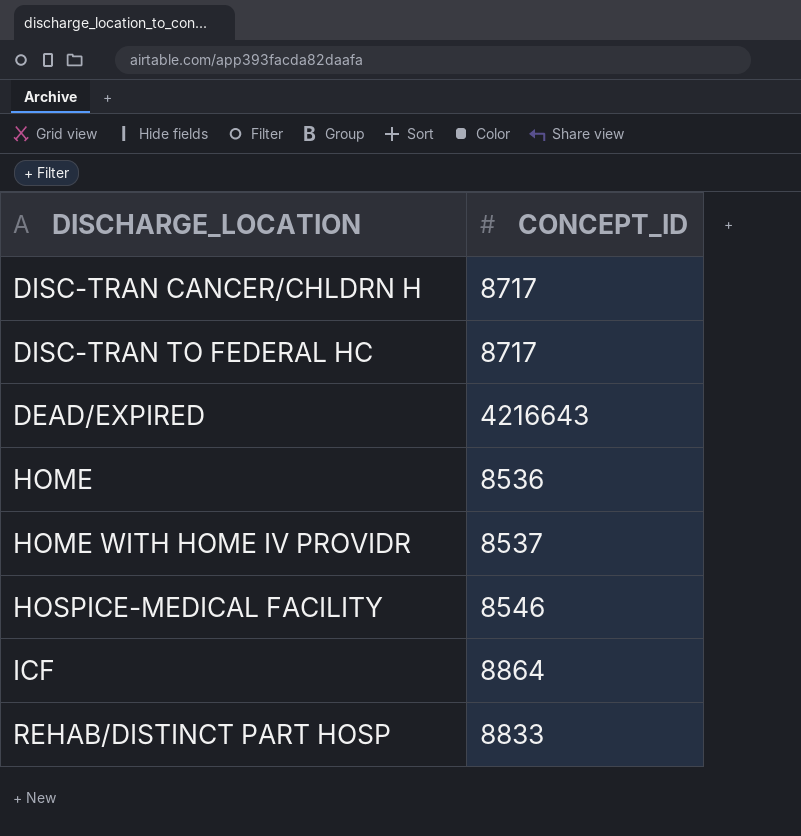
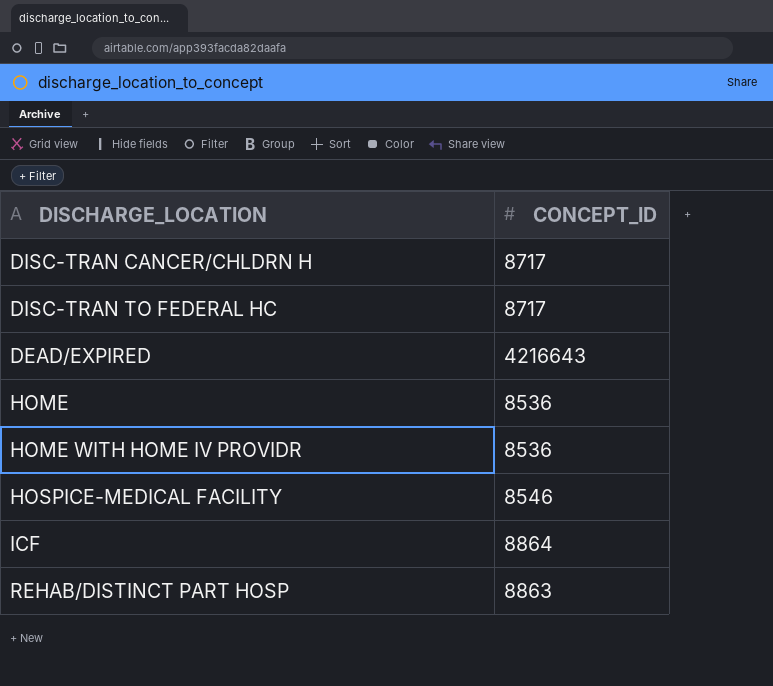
HOME WITH HOME IV PROVIDR | CONCEPT_ID: 8537 -> 8536
REHAB/DISTINCT PART HOSP | CONCEPT_ID: 8833 -> 8863

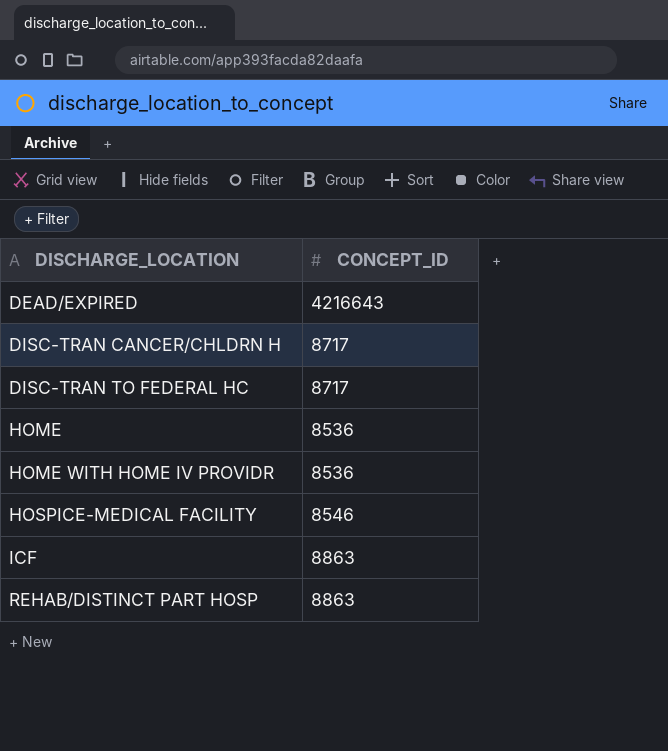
row order: none -> DISCHARGE_LOCATION ascending
ICF | CONCEPT_ID: 8864 -> 8863

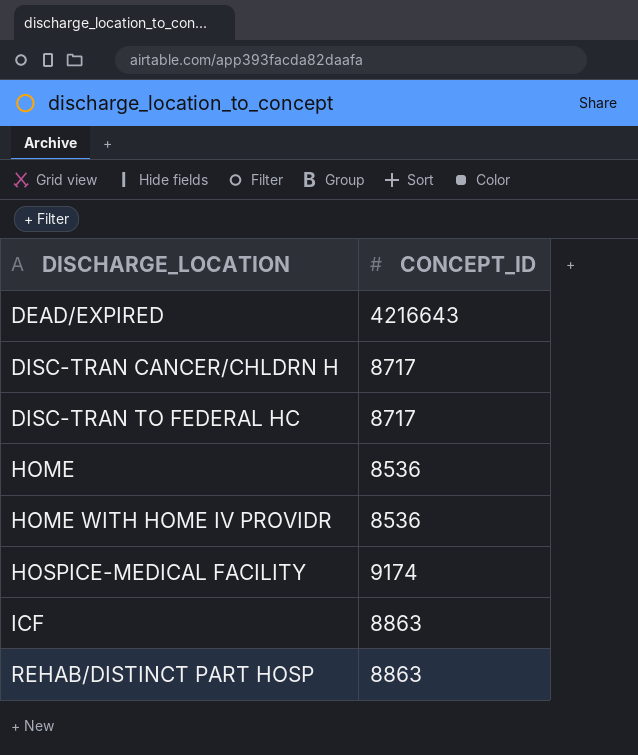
HOSPICE-MEDICAL FACILITY | CONCEPT_ID: 8546 -> 9174

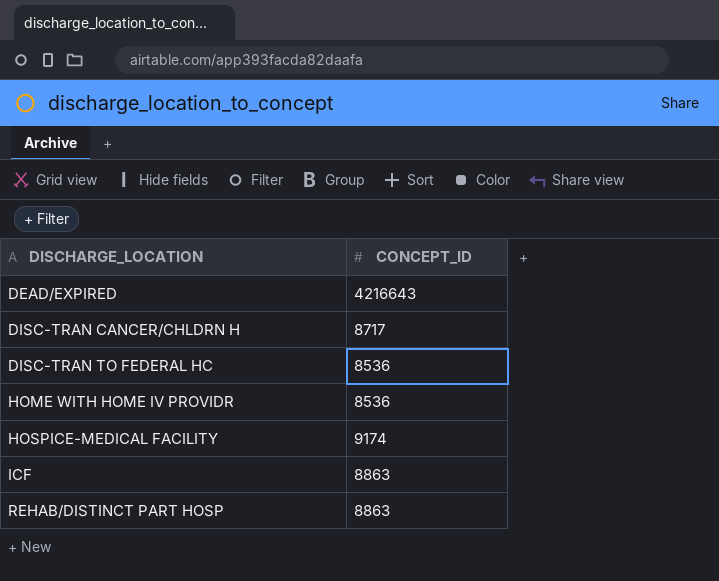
row HOME: 8536 -> none
DISC-TRAN TO FEDERAL HC | CONCEPT_ID: 8717 -> 8536

